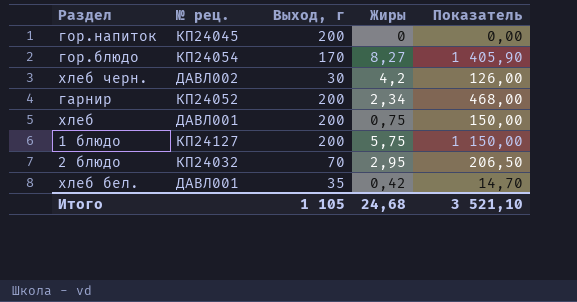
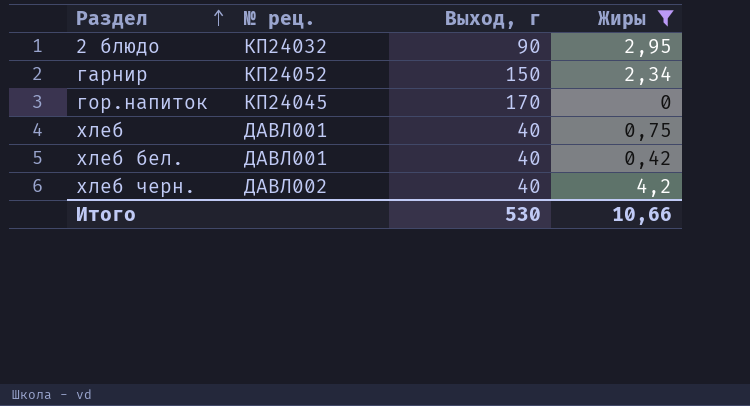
filter: none -> Жиры <= 4,2
row order: none -> Раздел ascending
column Показатель | formula: [Выход, г] * [Жиры] -> none
2 блюдо | Выход, г: 70 -> 90
гарнир | Выход, г: 200 -> 150
гор.напиток | Выход, г: 200 -> 170
хлеб | Выход, г: 200 -> 40
хлеб бел. | Выход, г: 35 -> 40
хлеб черн. | Выход, г: 30 -> 40
Итого | Выход, г: 1 105 -> 530
Итого | Жиры: 24,68 -> 10,66

